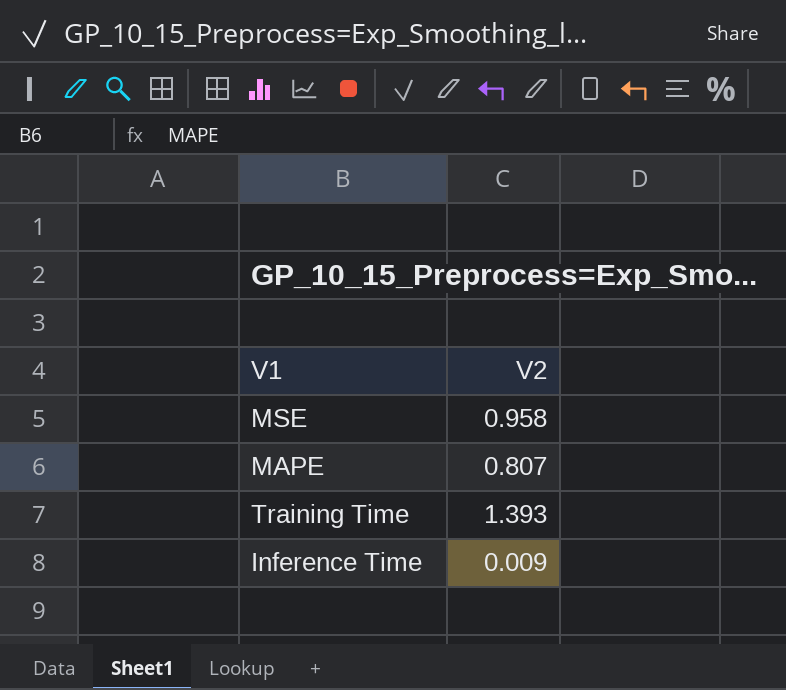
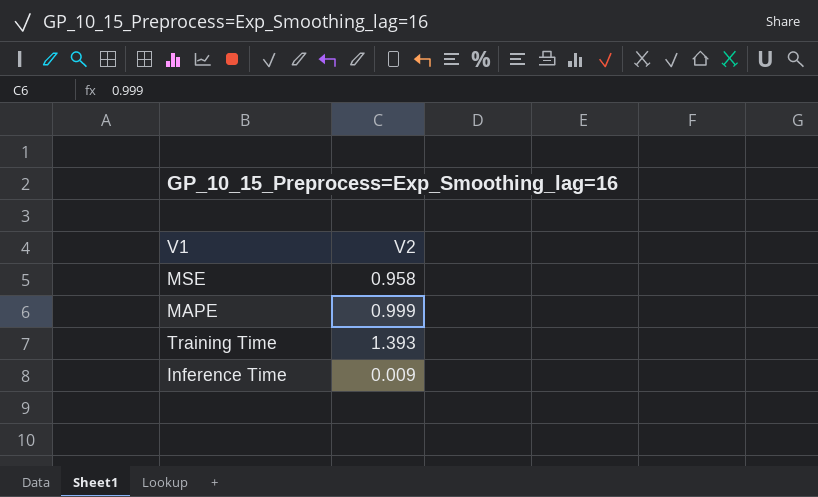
MAPE | V2: 0.807 -> 0.999

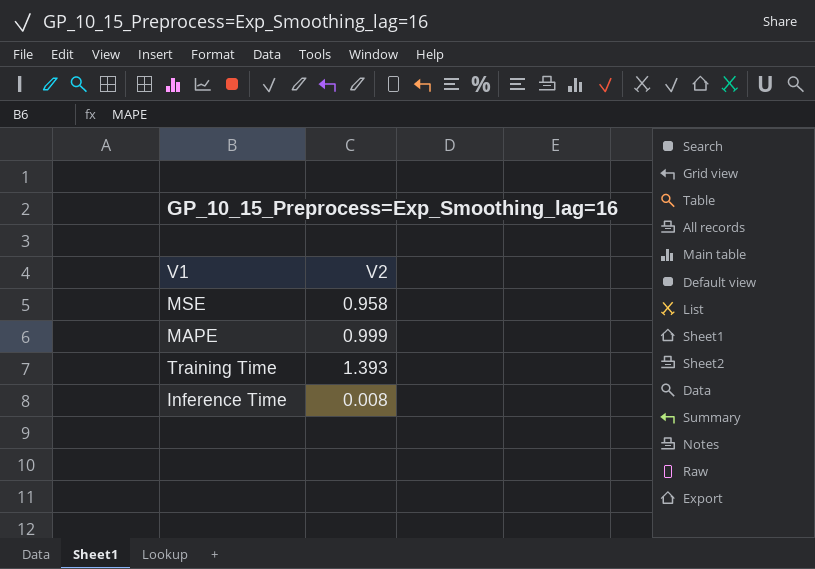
Inference Time | V2: 0.009 -> 0.008

